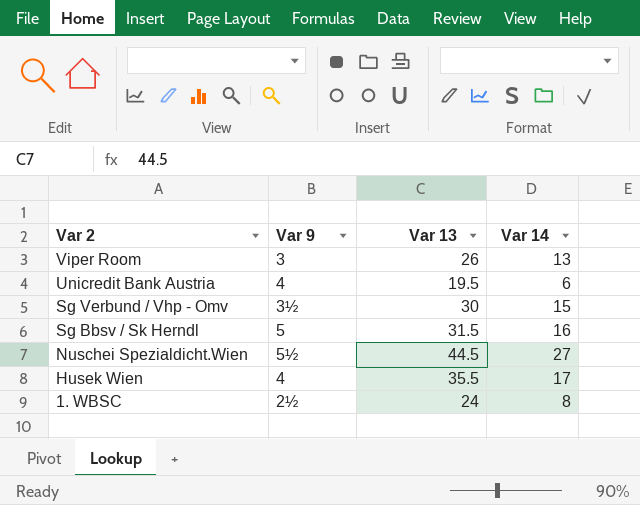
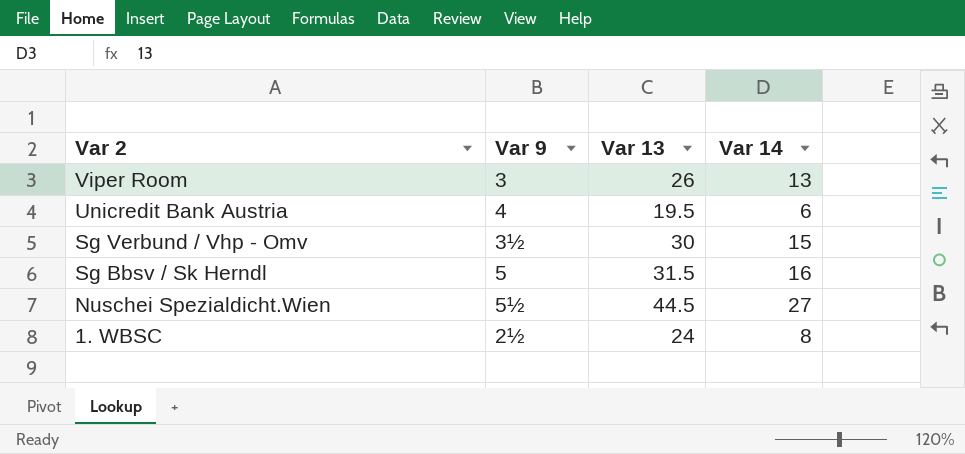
row Husek Wien: 4 | 35.5 | 17 -> none

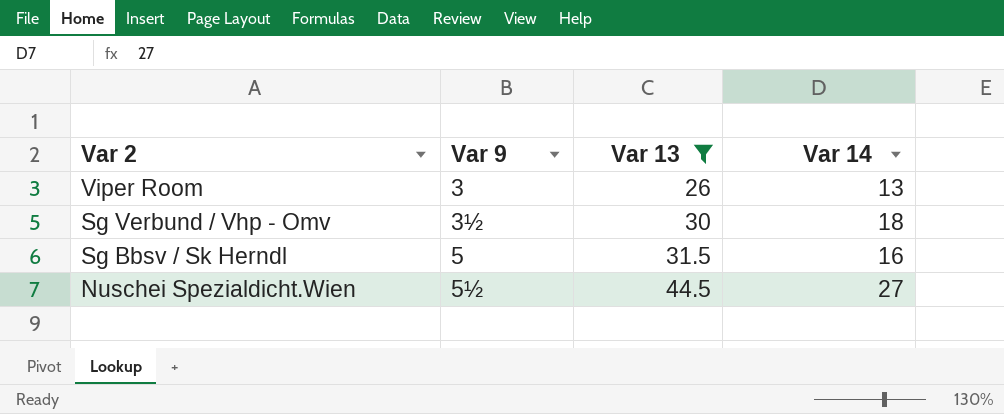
filter: none -> Var 13 >= 26
Sg Verbund / Vhp - Omv | Var 14: 15 -> 18

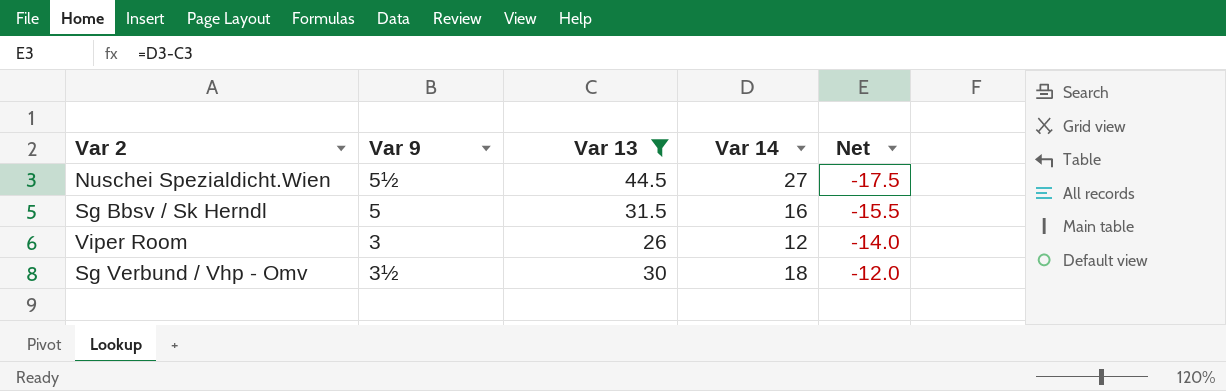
row order: Var 2 descending -> Net ascending
column Net | formula: none -> [Var 14] - [Var 13]
Viper Room | Var 14: 13 -> 12

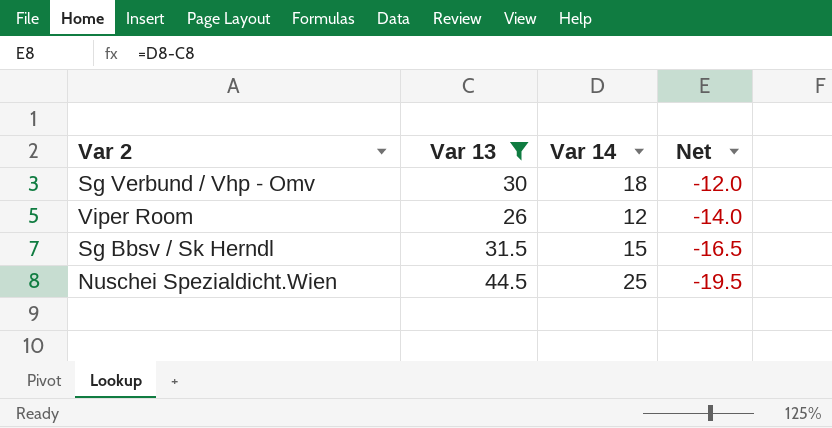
row order: Net ascending -> Net descending
column Var 9 | position: 2 -> none
Sg Bbsv / Sk Herndl | Var 14: 16 -> 15
Sg Bbsv / Sk Herndl | Net: -15.5 -> -16.5
Nuschei Spezialdicht.Wien | Var 14: 27 -> 25
Nuschei Spezialdicht.Wien | Net: -17.5 -> -19.5

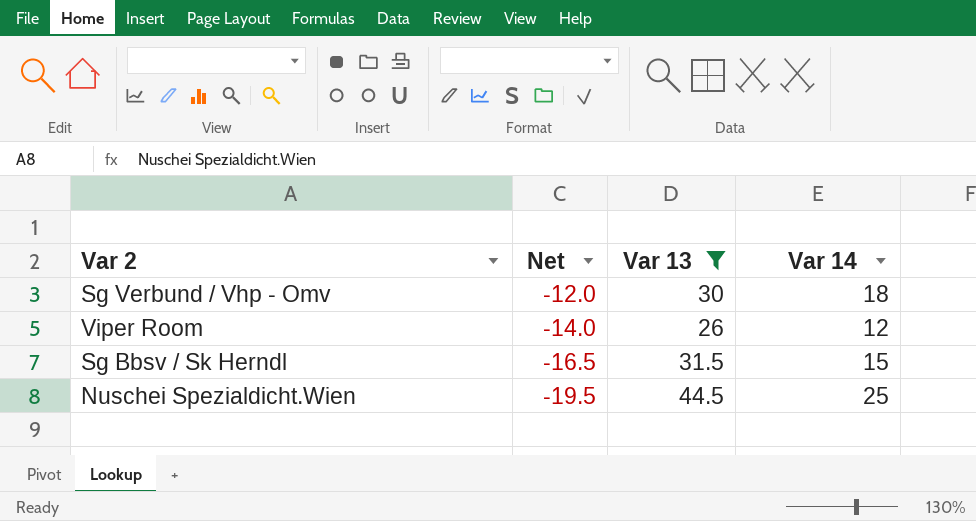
column Net | position: 4 -> 2

